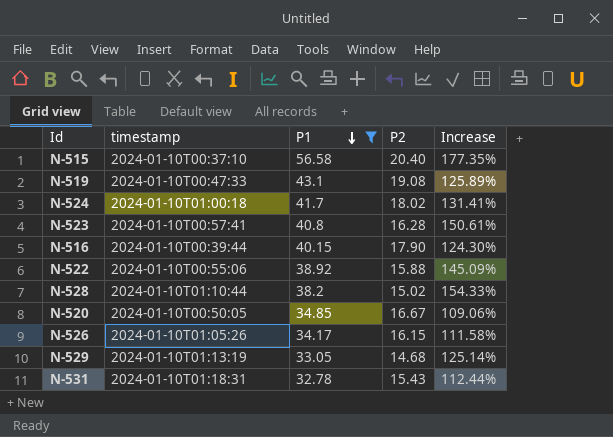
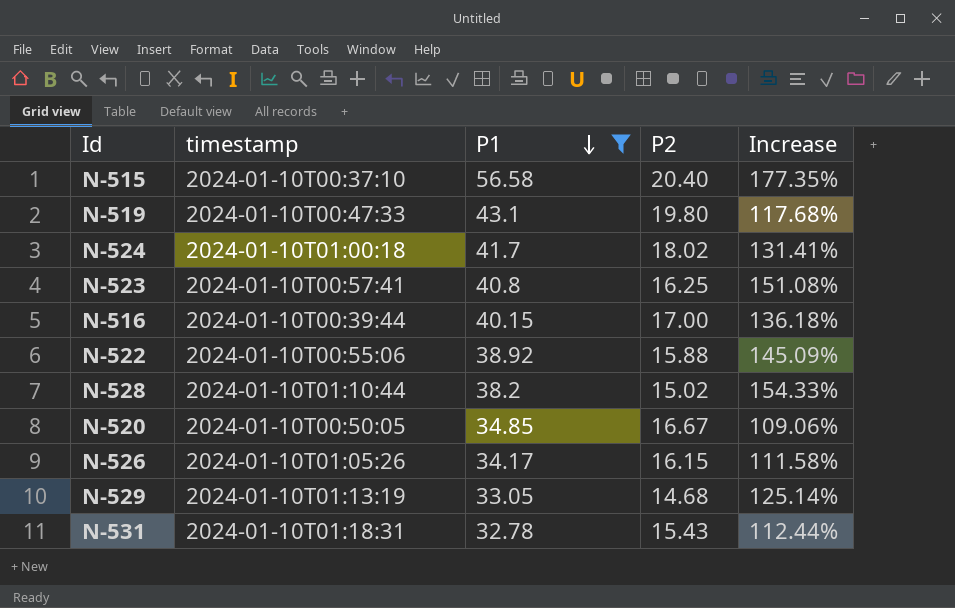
N-519 | P2: 19.08 -> 19.80
N-519 | Increase: 125.89% -> 117.68%
N-523 | P2: 16.28 -> 16.25
N-523 | Increase: 150.61% -> 151.08%
N-516 | P2: 17.90 -> 17.00
N-516 | Increase: 124.30% -> 136.18%

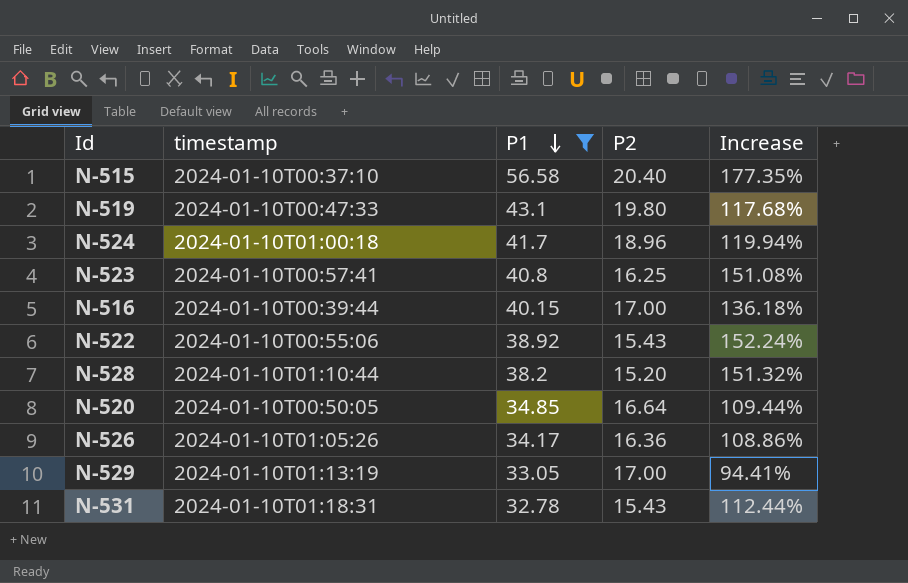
N-524 | P2: 18.02 -> 18.96
N-524 | Increase: 131.41% -> 119.94%
N-522 | P2: 15.88 -> 15.43
N-522 | Increase: 145.09% -> 152.24%
N-528 | P2: 15.02 -> 15.20
N-528 | Increase: 154.33% -> 151.32%
N-520 | P2: 16.67 -> 16.64
N-520 | Increase: 109.06% -> 109.44%
N-526 | P2: 16.15 -> 16.36
N-526 | Increase: 111.58% -> 108.86%
N-529 | P2: 14.68 -> 17.00
N-529 | Increase: 125.14% -> 94.41%

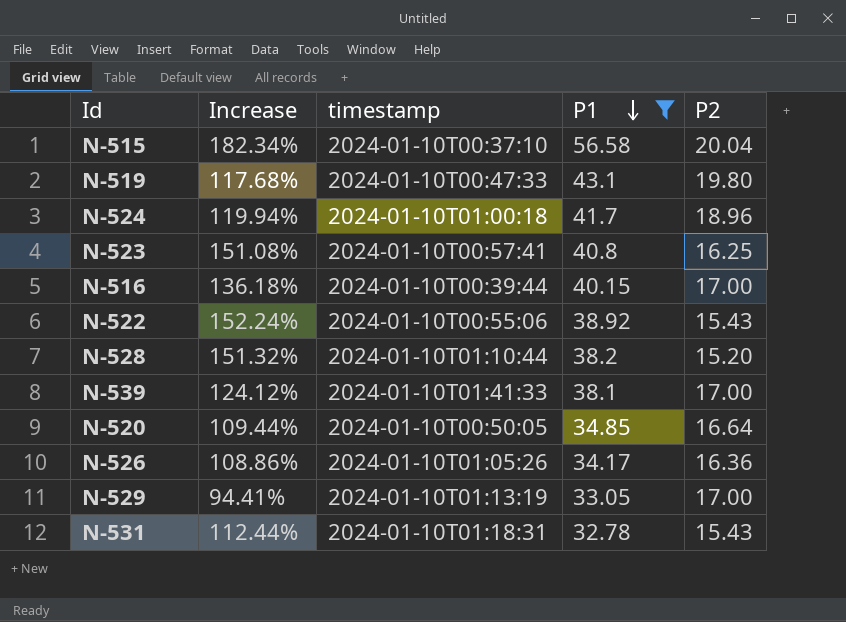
column Increase | position: 5 -> 2
N-515 | Increase: 177.35% -> 182.34%
N-515 | P2: 20.40 -> 20.04
row N-539: none -> 124.12% | 2024-01-10T01:41:33 | 38.1 | 17.00

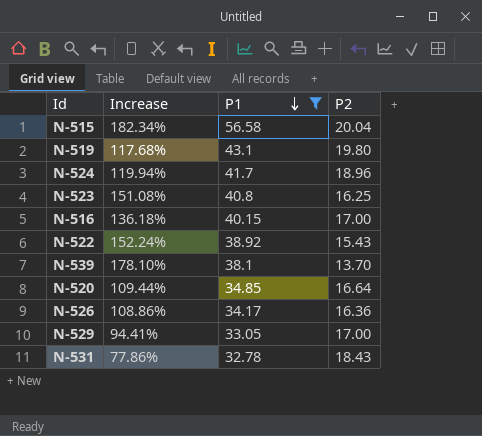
column timestamp | position: 3 -> none
row N-528: 151.32% | 2024-01-10T01:10:44 | 38.2 | 15.20 -> none
N-539 | Increase: 124.12% -> 178.10%
N-539 | P2: 17.00 -> 13.70
N-531 | Increase: 112.44% -> 77.86%
N-531 | P2: 15.43 -> 18.43

